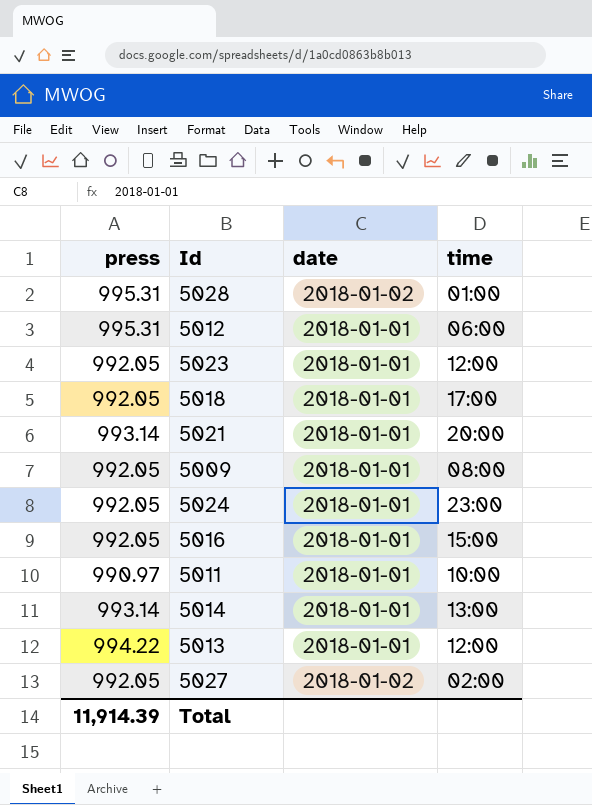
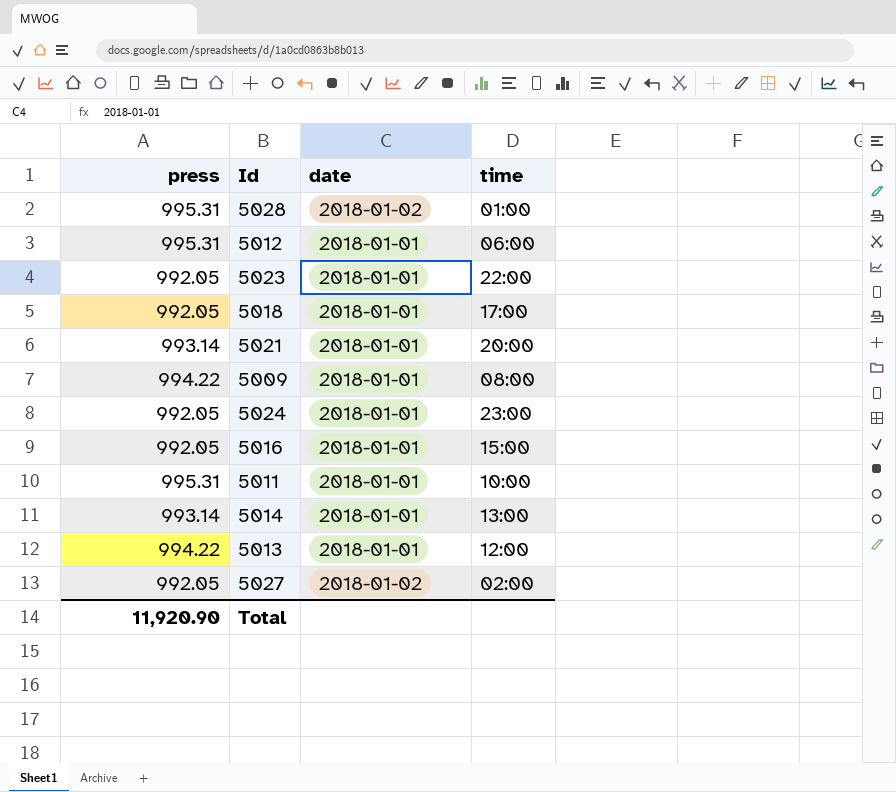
5023 | time: 12:00 -> 22:00
5009 | press: 992.05 -> 994.22
5011 | press: 990.97 -> 995.31
Total | press: 11,914.39 -> 11,920.90

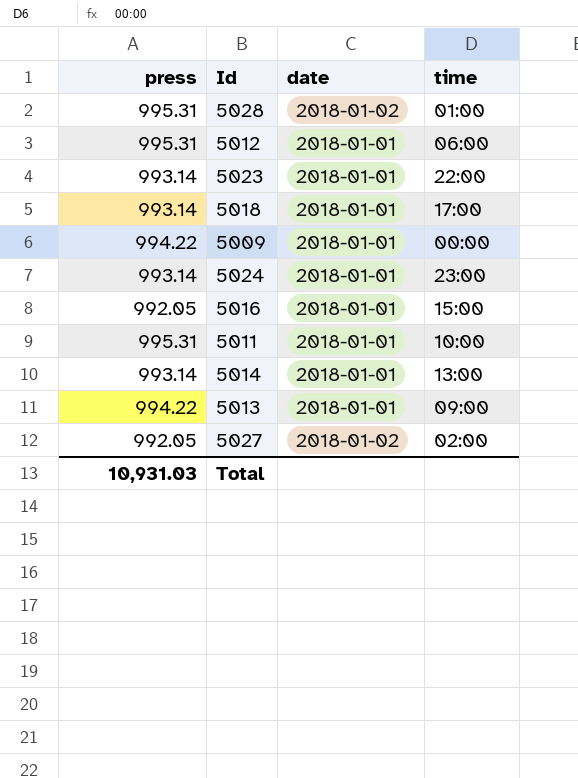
row 5021: 993.14 | 2018-01-01 | 20:00 -> none
5023 | press: 992.05 -> 993.14
5018 | press: 992.05 -> 993.14
5009 | time: 08:00 -> 00:00
5024 | press: 992.05 -> 993.14
5013 | time: 12:00 -> 09:00
Total | press: 11,920.90 -> 10,931.03

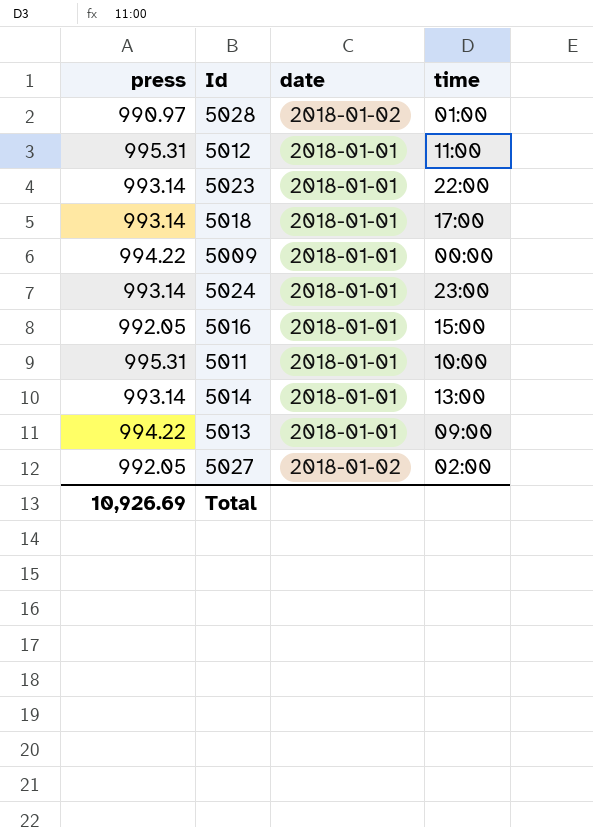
5028 | press: 995.31 -> 990.97
5012 | time: 06:00 -> 11:00
Total | press: 10,931.03 -> 10,926.69

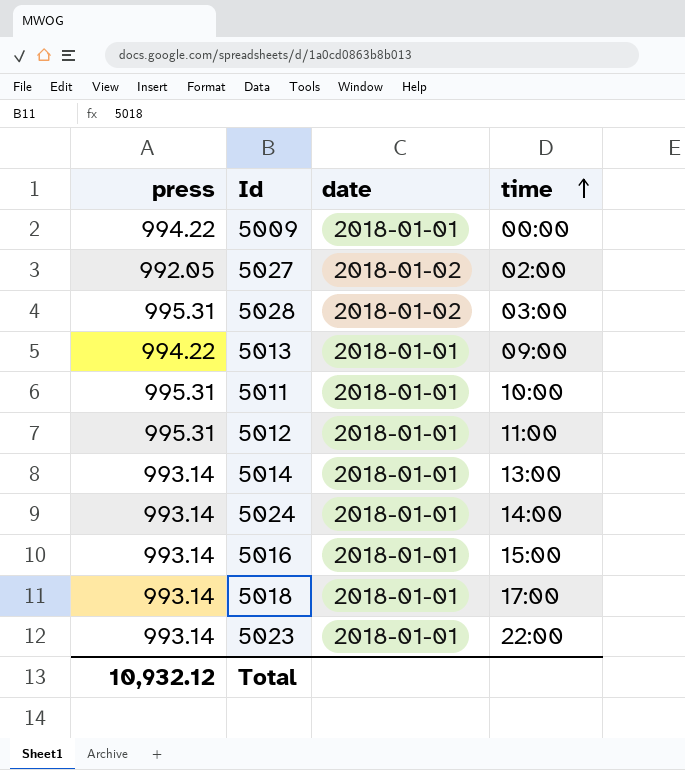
row order: none -> time ascending
5028 | press: 990.97 -> 995.31
5028 | time: 01:00 -> 03:00
5024 | time: 23:00 -> 14:00
5016 | press: 992.05 -> 993.14
Total | press: 10,926.69 -> 10,932.12

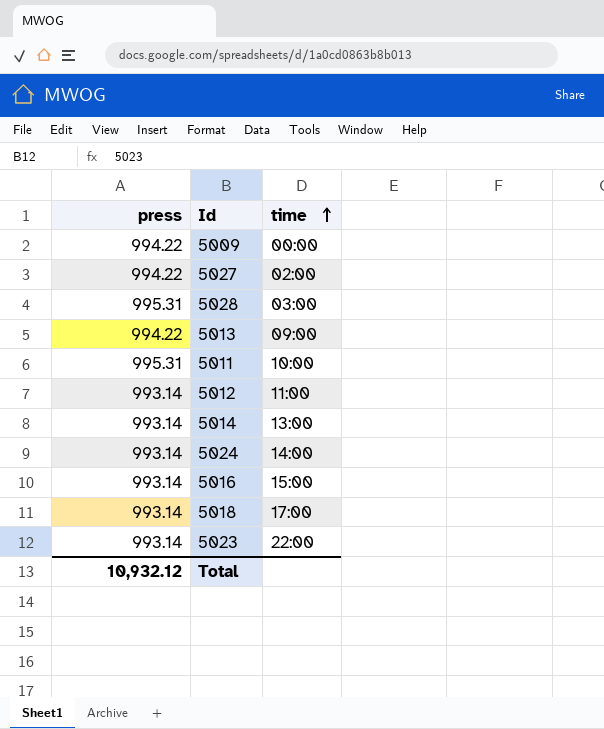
column date | position: 3 -> none
5027 | press: 992.05 -> 994.22
5012 | press: 995.31 -> 993.14

